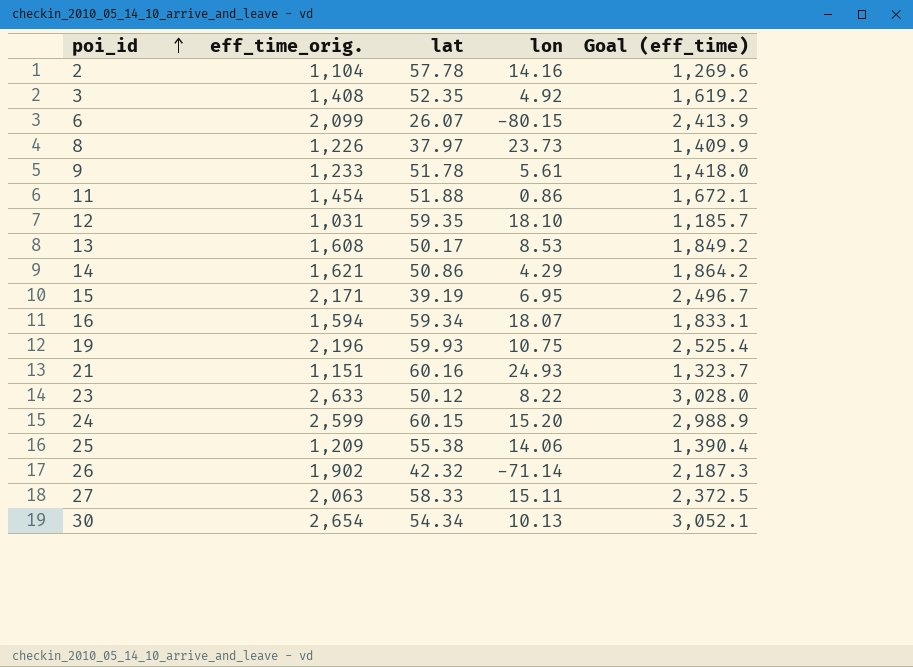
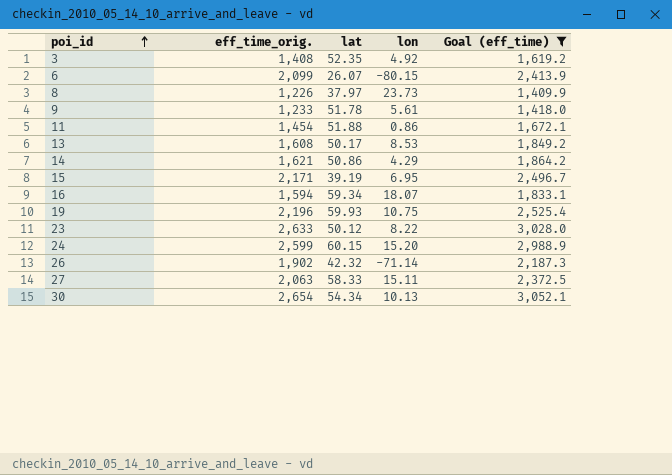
filter: none -> Goal (eff_time) >= 1,409.9

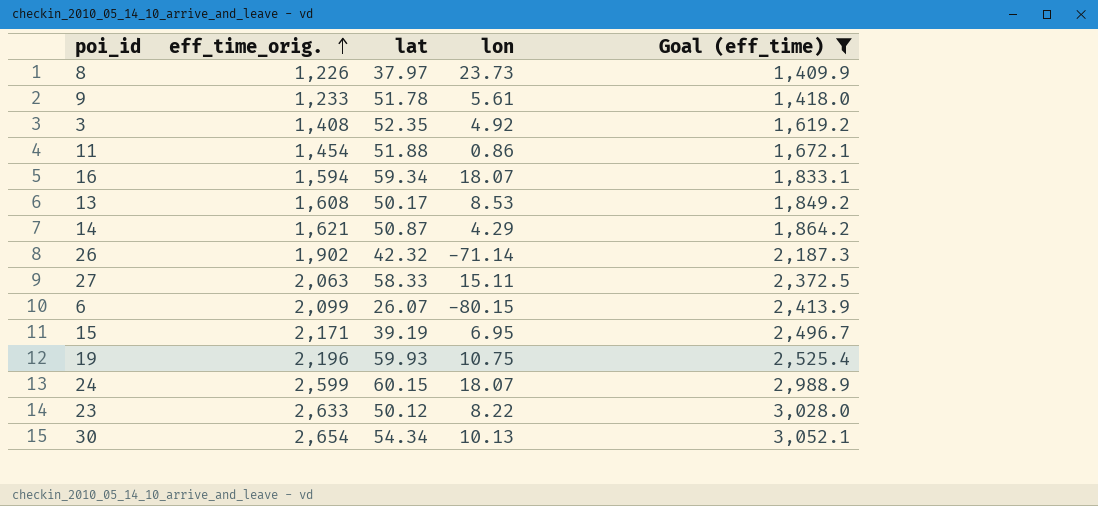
row order: poi_id ascending -> eff_time_orig. ascending
14 | lat: 50.86 -> 50.87
24 | lon: 15.20 -> 18.07

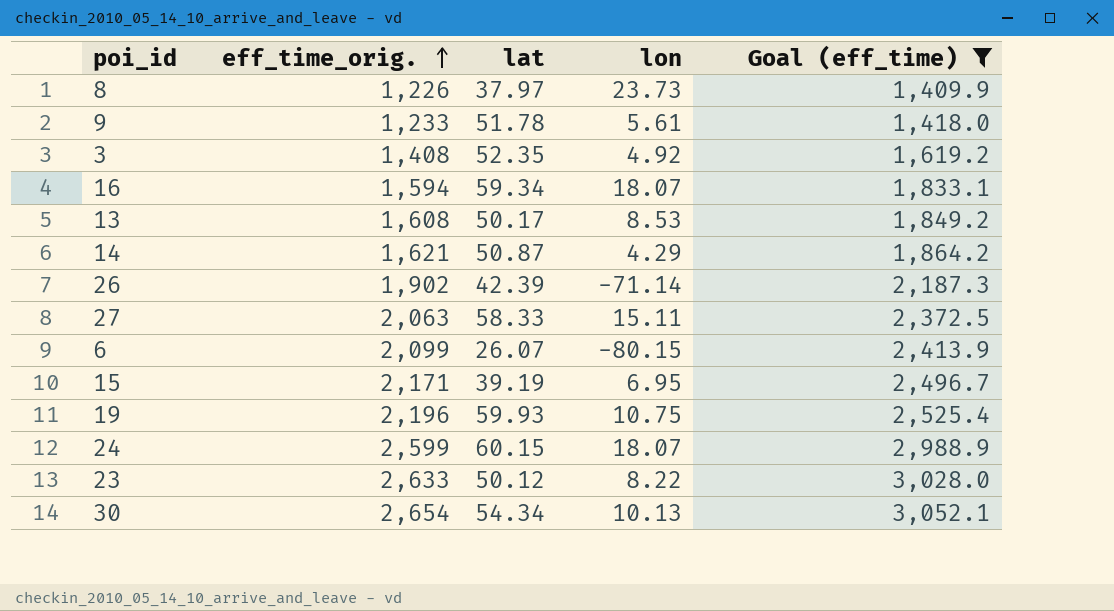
row 11: 1,454 | 51.88 | 0.86 | 1,672.1 -> none
26 | lat: 42.32 -> 42.39

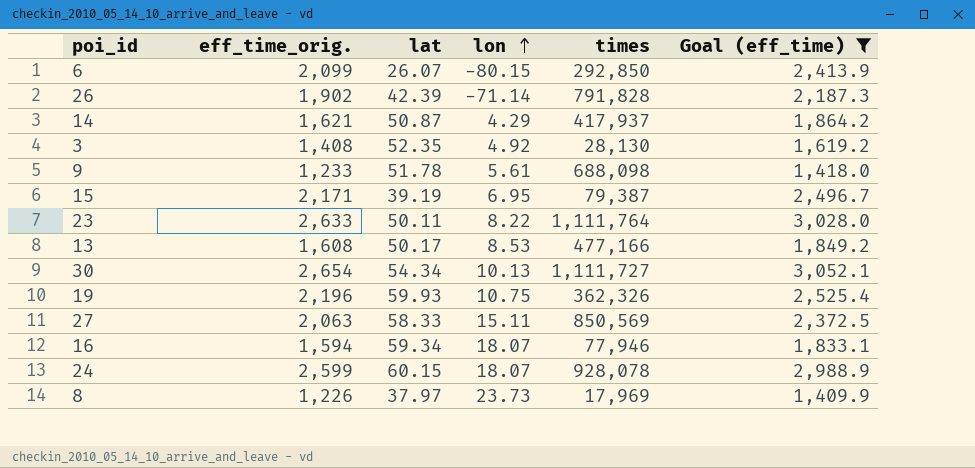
row order: eff_time_orig. ascending -> lon ascending
column times | position: none -> 5
23 | lat: 50.12 -> 50.11

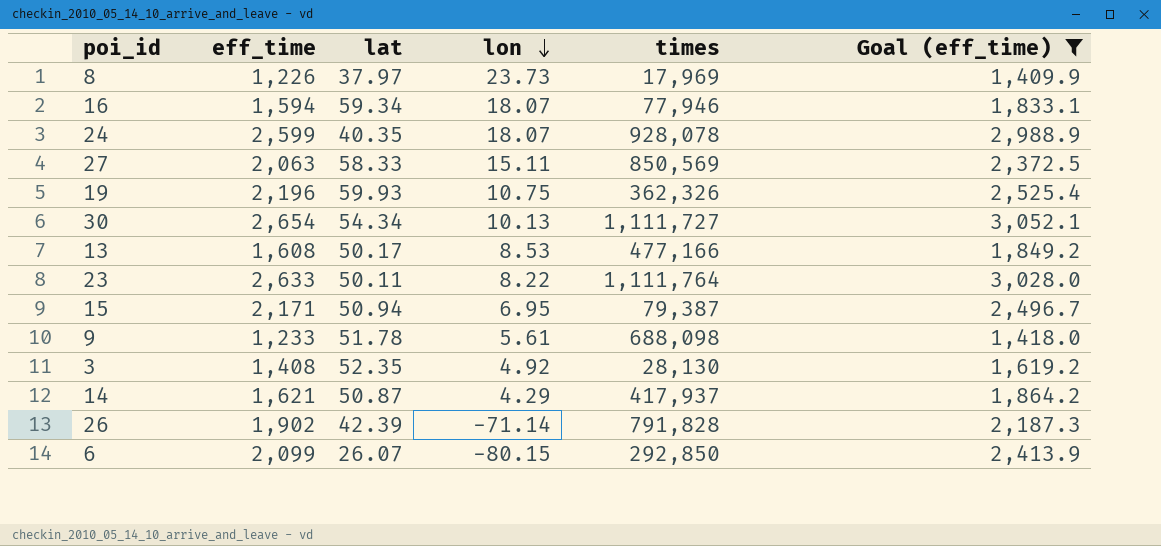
row order: lon ascending -> lon descending
column name: eff_time_orig. -> eff_time
24 | lat: 60.15 -> 40.35
15 | lat: 39.19 -> 50.94

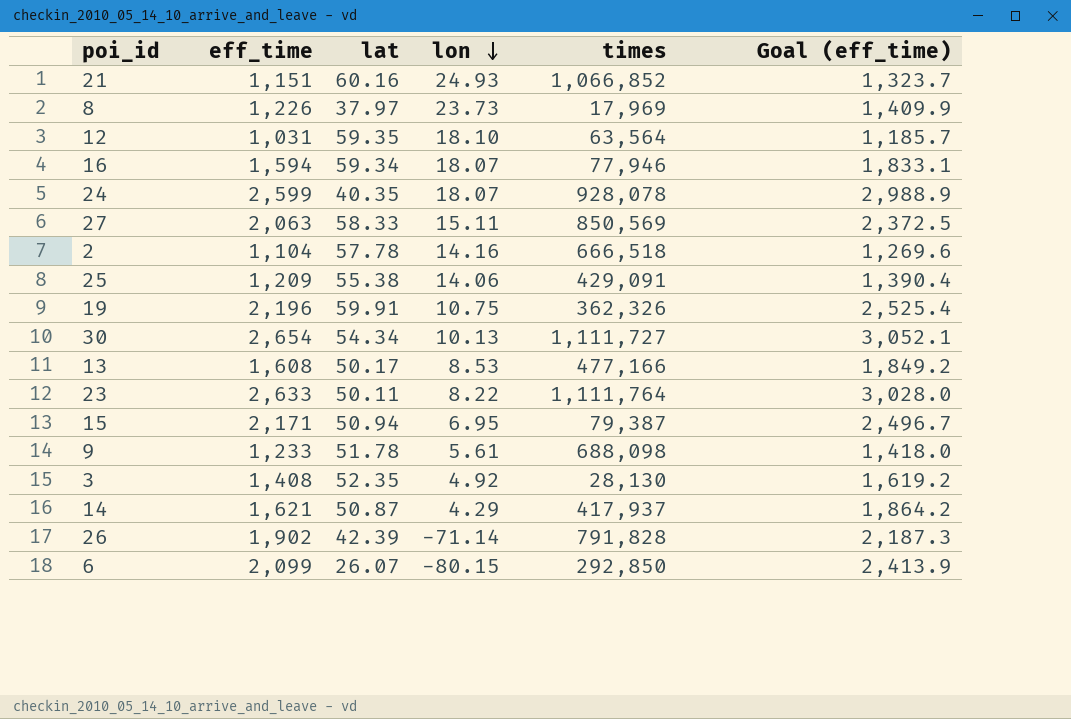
filter: Goal (eff_time) >= 1,409.9 -> none
19 | lat: 59.93 -> 59.91

